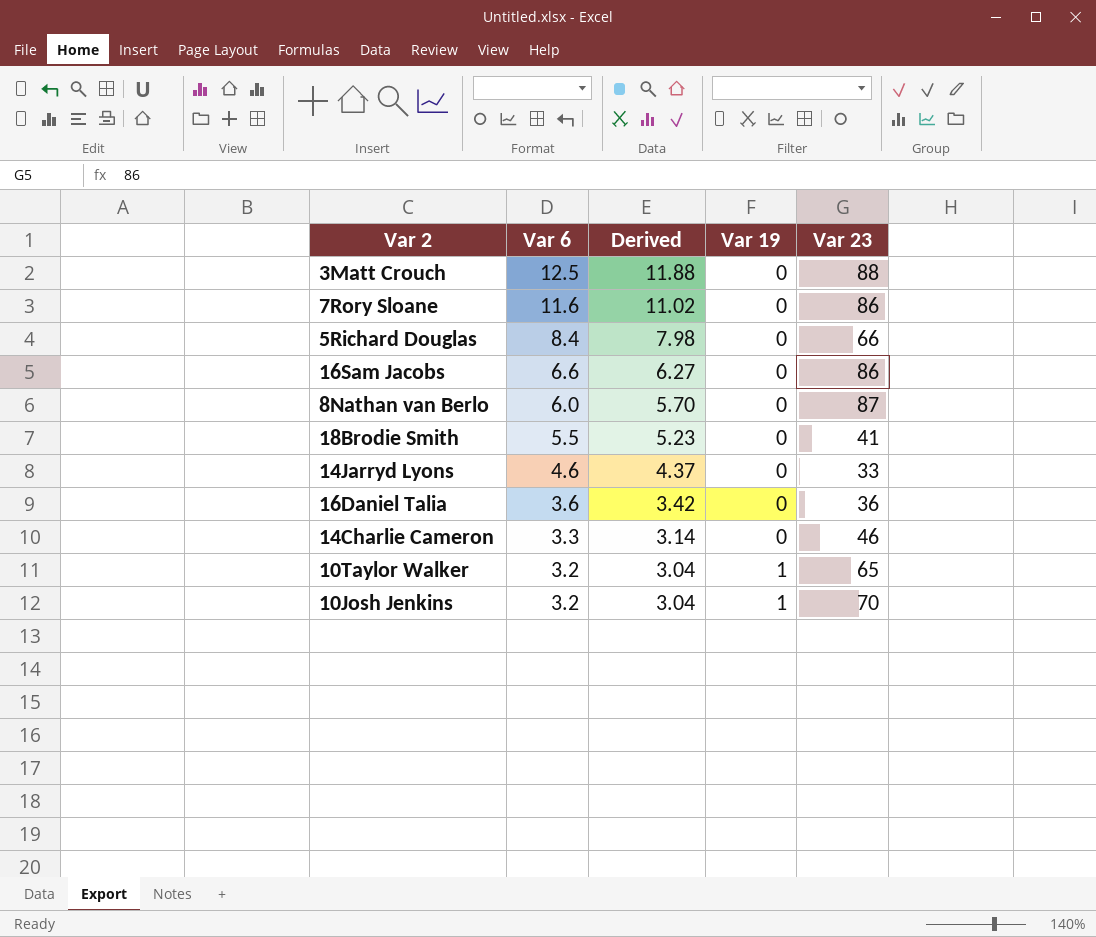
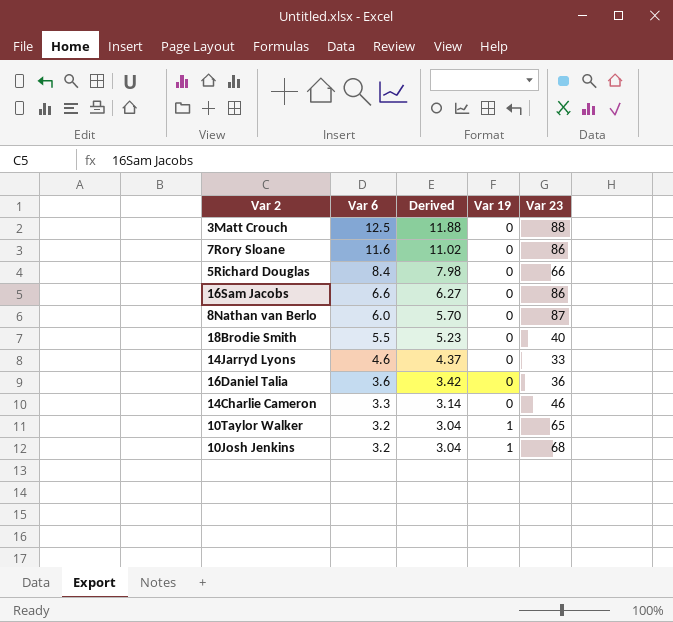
18Brodie Smith | Var 23: 41 -> 40
10Josh Jenkins | Var 23: 70 -> 68

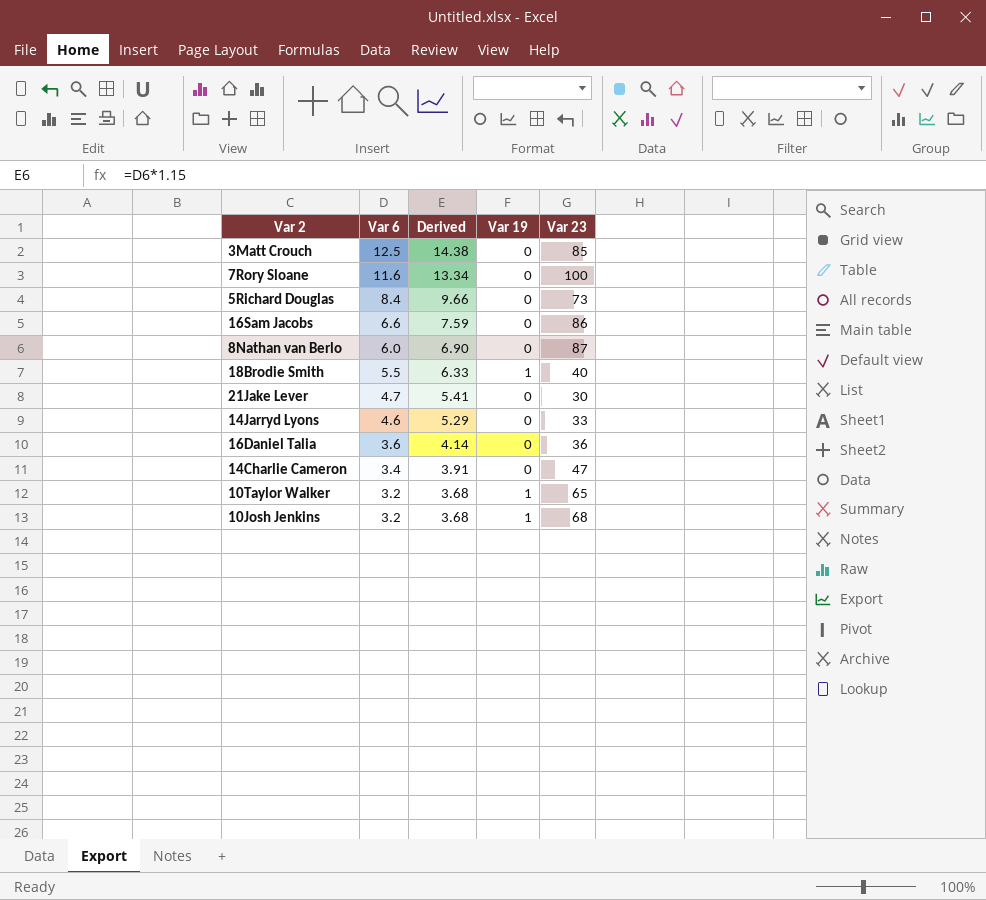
column Derived | formula: [Var 6] * 0.95 -> [Var 6] * 1.15
3Matt Crouch | Var 23: 88 -> 85
7Rory Sloane | Var 23: 86 -> 100
5Richard Douglas | Var 23: 66 -> 73
18Brodie Smith | Var 19: 0 -> 1
row 21Jake Lever: none -> 4.7 | 5.41 | 0 | 30
14Charlie Cameron | Var 6: 3.3 -> 3.4
14Charlie Cameron | Var 23: 46 -> 47

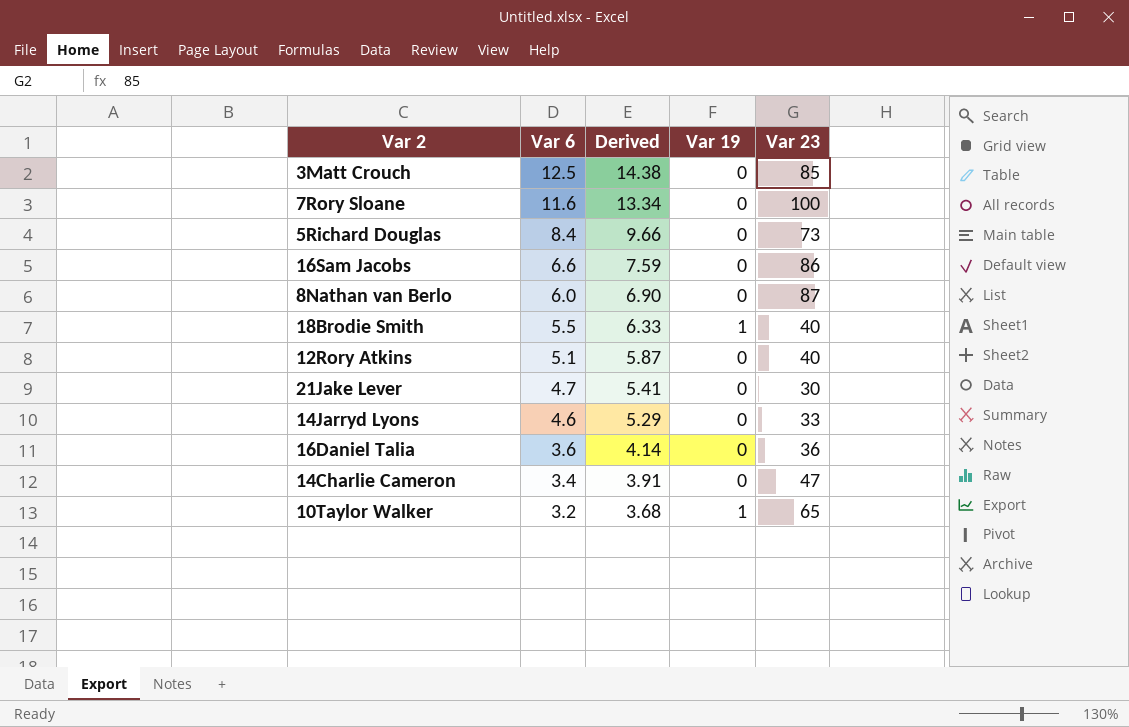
row 10Josh Jenkins: 3.2 | 3.68 | 1 | 68 -> none
row 12Rory Atkins: none -> 5.1 | 5.87 | 0 | 40

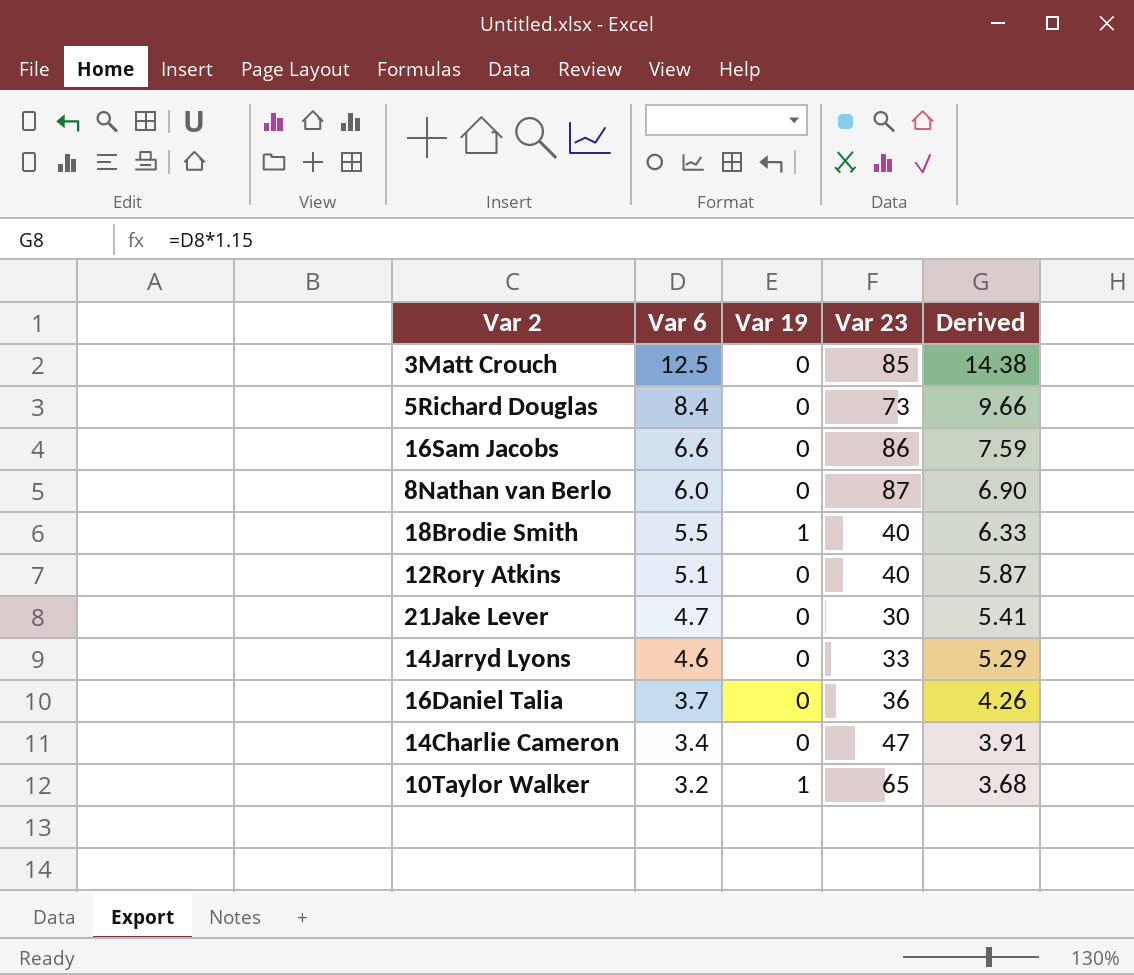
column Derived | position: 3 -> 5
row 7Rory Sloane: 11.6 | 13.34 | 0 | 100 -> none
16Daniel Talia | Var 6: 3.6 -> 3.7
16Daniel Talia | Derived: 4.14 -> 4.26

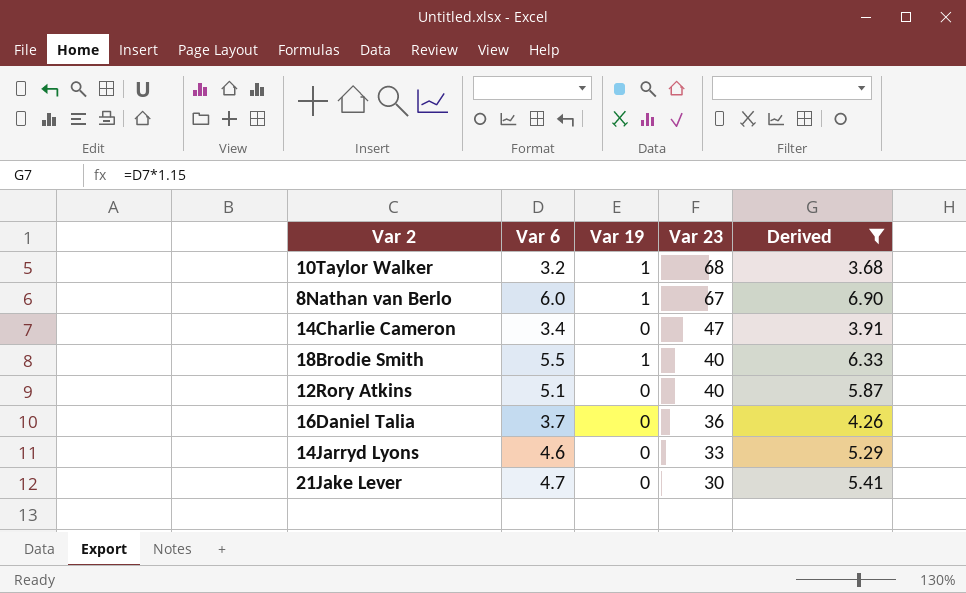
filter: none -> Derived <= 6.90
row order: Var 6 descending -> Var 23 descending
10Taylor Walker | Var 23: 65 -> 68
8Nathan van Berlo | Var 19: 0 -> 1
8Nathan van Berlo | Var 23: 87 -> 67

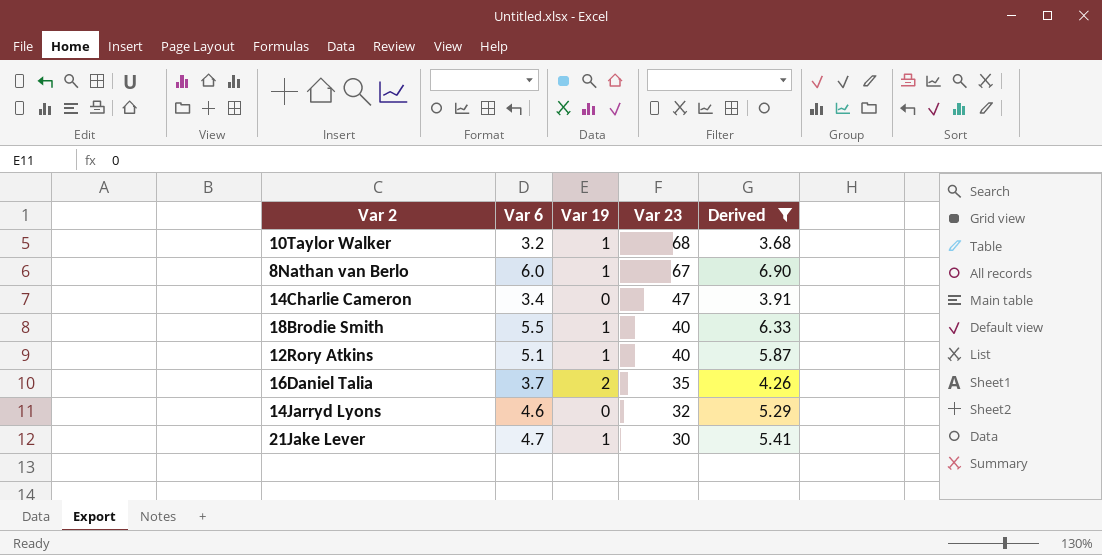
12Rory Atkins | Var 19: 0 -> 1
16Daniel Talia | Var 19: 0 -> 2
16Daniel Talia | Var 23: 36 -> 35
14Jarryd Lyons | Var 23: 33 -> 32
21Jake Lever | Var 19: 0 -> 1

